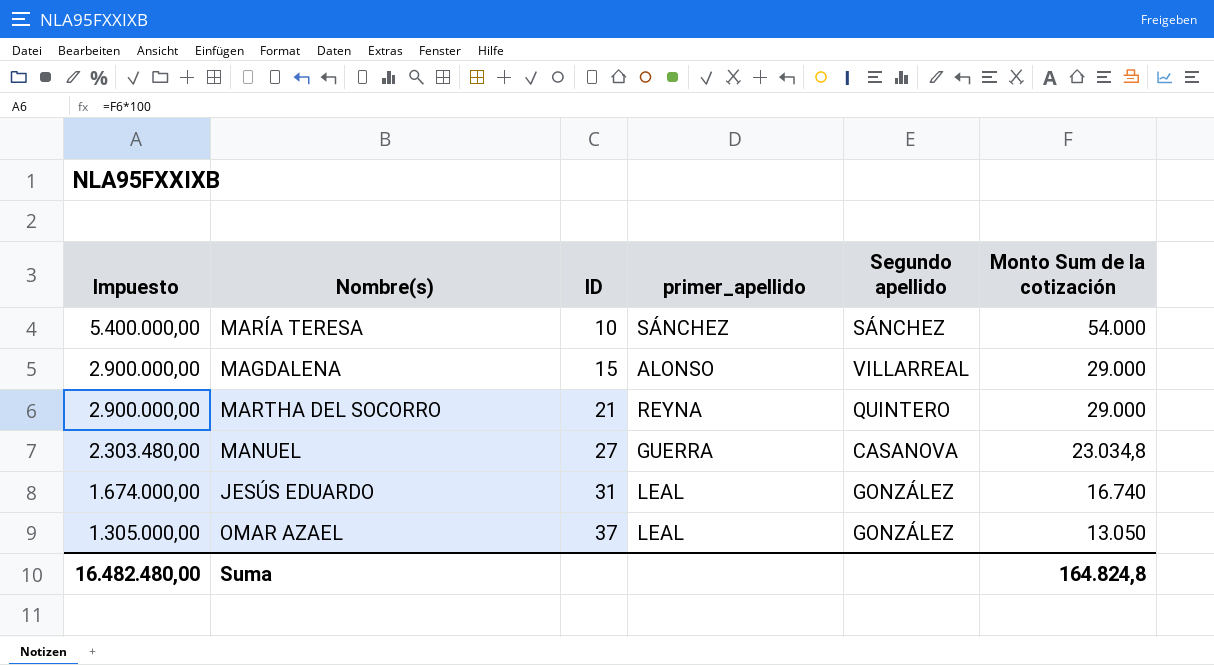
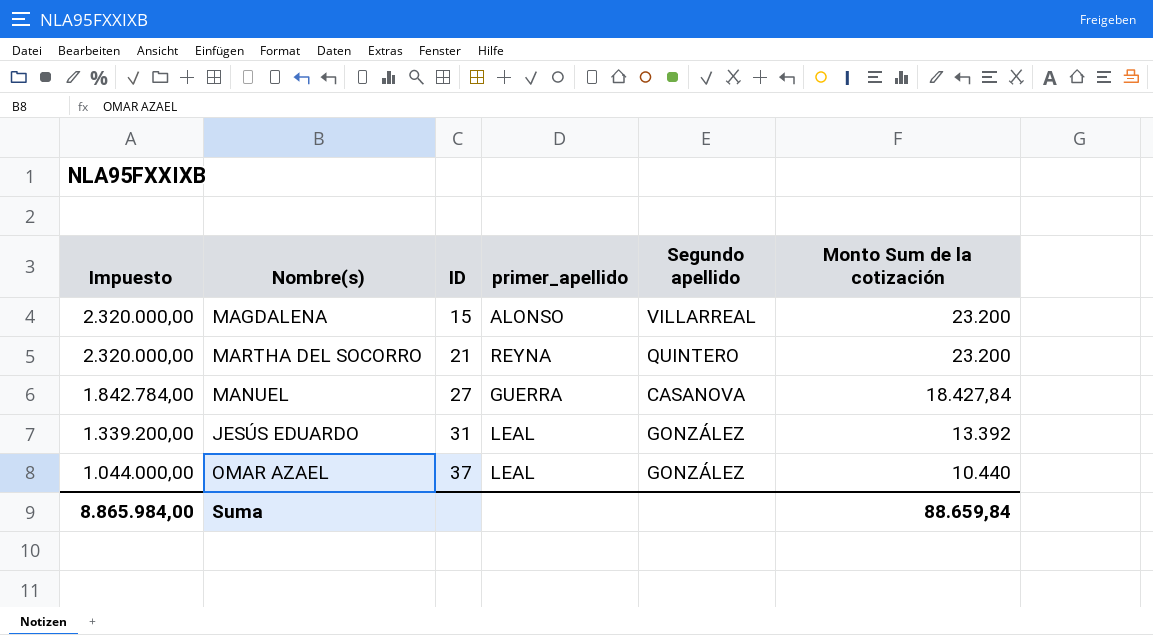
row MARÍA TERESA: 5.400.000,00 | 10 | SÁNCHEZ | SÁNCHEZ | 54.000 -> none
MAGDALENA | Impuesto: 2.900.000,00 -> 2.320.000,00
MAGDALENA | Monto Sum de la cotización: 29.000 -> 23.200
MARTHA DEL SOCORRO | Impuesto: 2.900.000,00 -> 2.320.000,00
MARTHA DEL SOCORRO | Monto Sum de la cotización: 29.000 -> 23.200
MANUEL | Impuesto: 2.303.480,00 -> 1.842.784,00
MANUEL | Monto Sum de la cotización: 23.034,8 -> 18.427,84
JESÚS EDUARDO | Impuesto: 1.674.000,00 -> 1.339.200,00
JESÚS EDUARDO | Monto Sum de la cotización: 16.740 -> 13.392
OMAR AZAEL | Impuesto: 1.305.000,00 -> 1.044.000,00
OMAR AZAEL | Monto Sum de la cotización: 13.050 -> 10.440
Suma | Impuesto: 16.482.480,00 -> 8.865.984,00
Suma | Monto Sum de la cotización: 164.824,8 -> 88.659,84

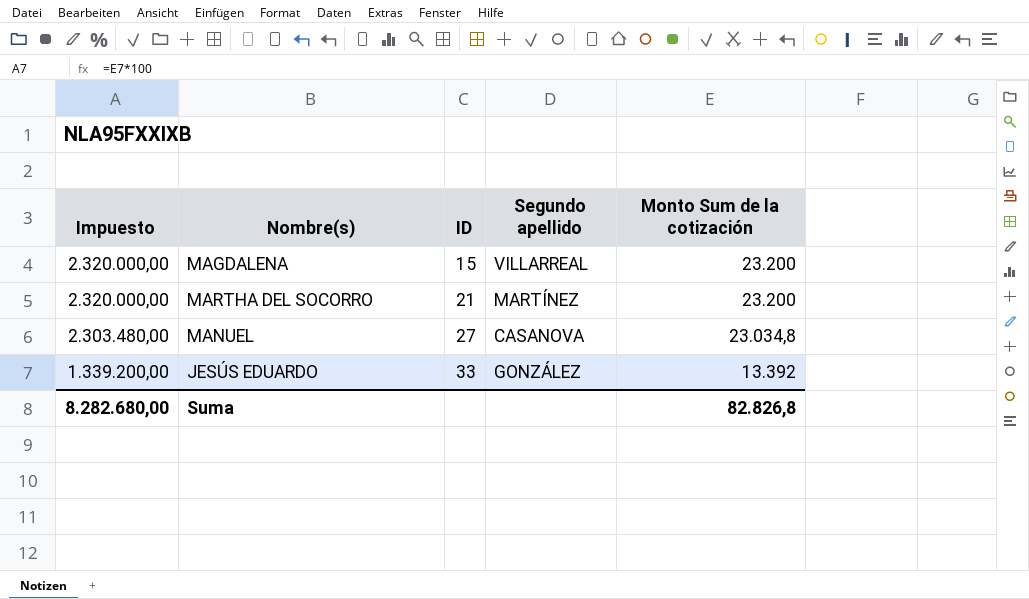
column primer_apellido | position: 4 -> none
row OMAR AZAEL: 1.044.000,00 | 37 | LEAL | GONZÁLEZ | 10.440 -> none
MARTHA DEL SOCORRO | Segundo apellido: QUINTERO -> MARTÍNEZ
MANUEL | Impuesto: 1.842.784,00 -> 2.303.480,00
MANUEL | Monto Sum de la cotización: 18.427,84 -> 23.034,8
JESÚS EDUARDO | ID: 31 -> 33
Suma | Impuesto: 8.865.984,00 -> 8.282.680,00
Suma | Monto Sum de la cotización: 88.659,84 -> 82.826,8

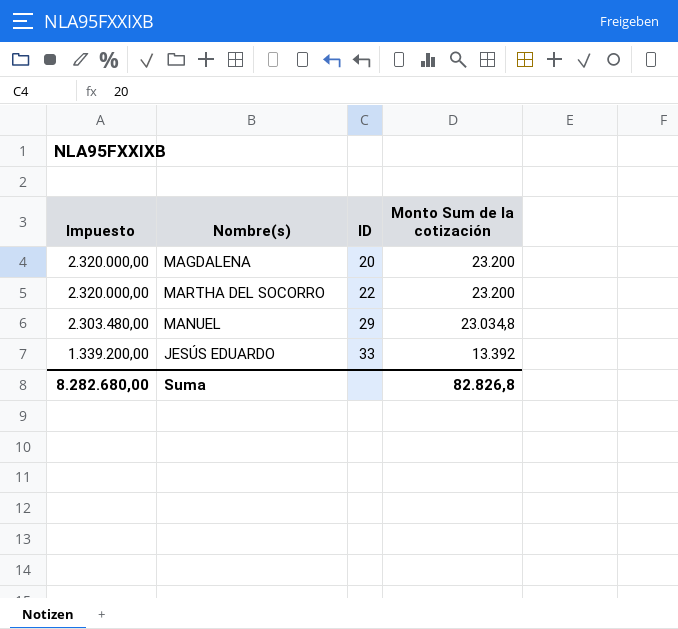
column Segundo apellido | position: 4 -> none
MAGDALENA | ID: 15 -> 20
MARTHA DEL SOCORRO | ID: 21 -> 22
MANUEL | ID: 27 -> 29

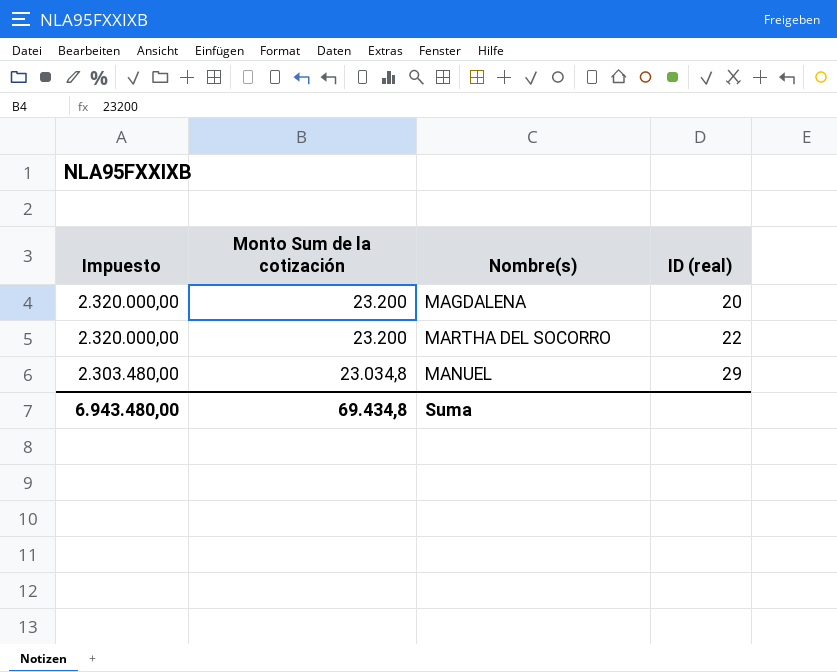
column Monto Sum de la cotización | position: 4 -> 2
column name: ID -> ID (real)
row JESÚS EDUARDO: 1.339.200,00 | 33 | 13.392 -> none
Suma | Impuesto: 8.282.680,00 -> 6.943.480,00
Suma | Monto Sum de la cotización: 82.826,8 -> 69.434,8

